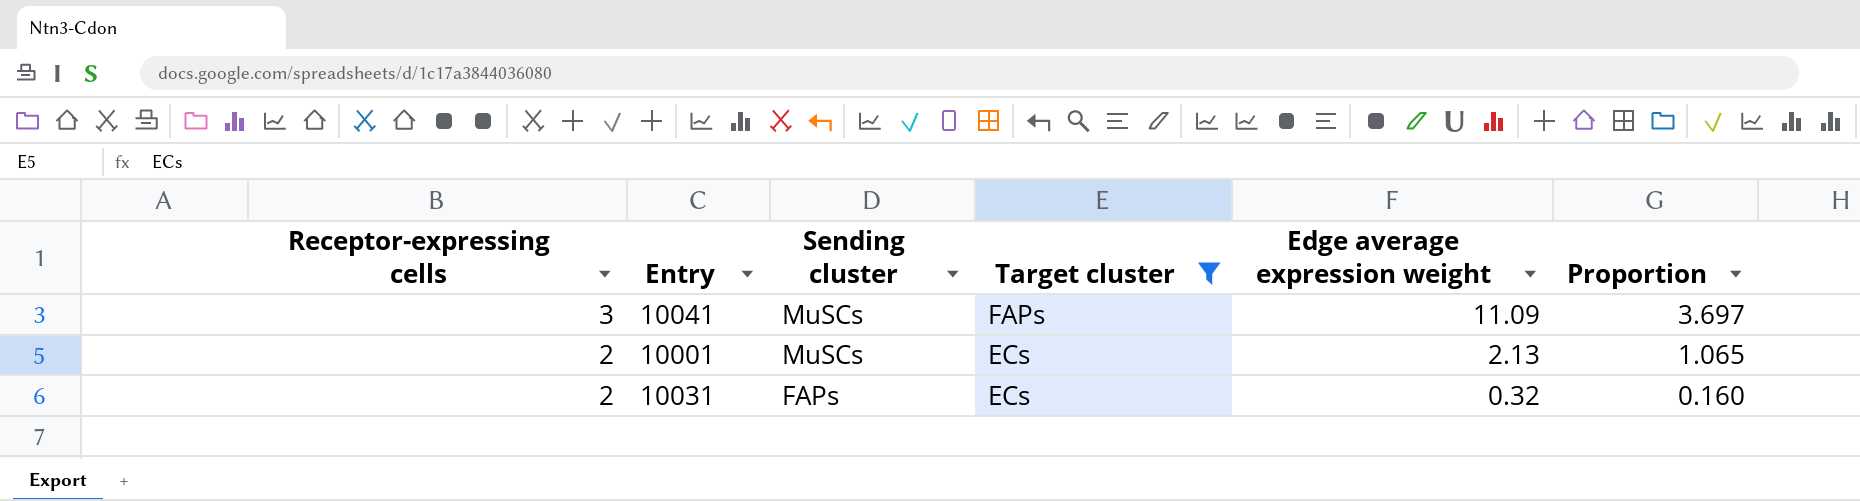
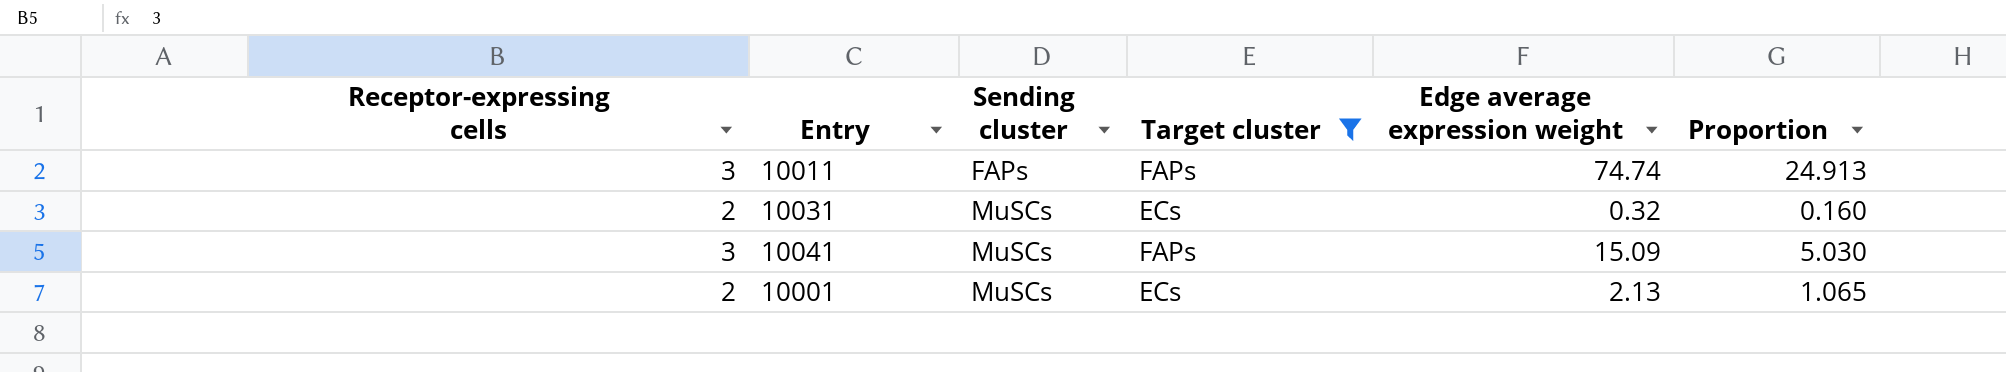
row order: Receptor-expressing cells descending -> Sending cluster ascending
row 10011: none -> 3 | FAPs | FAPs | 74.74 | 24.913
10031 | Sending cluster: FAPs -> MuSCs
10041 | Edge average expression weight: 11.09 -> 15.09
10041 | Proportion: 3.697 -> 5.030

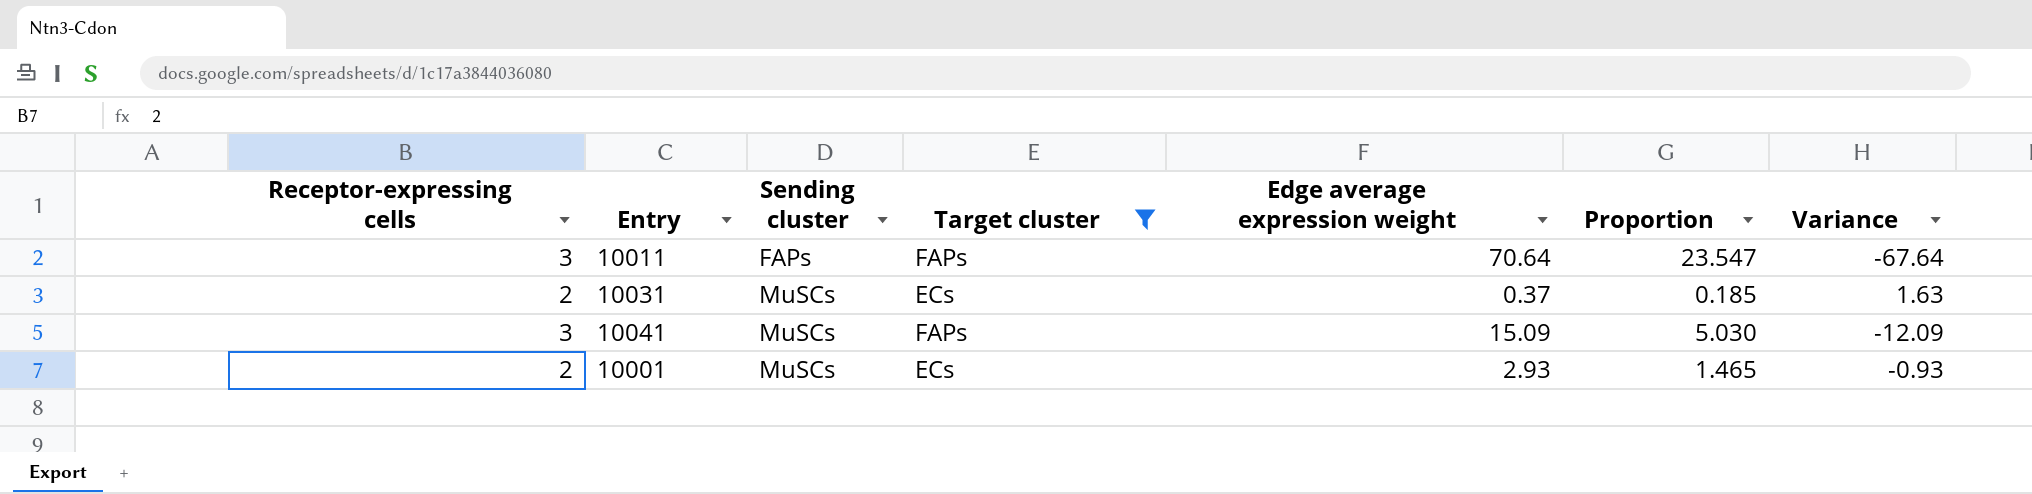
column Variance | formula: none -> [Receptor-expressing cells] - [Edge average expression weight]
10011 | Edge average expression weight: 74.74 -> 70.64
10011 | Proportion: 24.913 -> 23.547
10031 | Edge average expression weight: 0.32 -> 0.37
10031 | Proportion: 0.160 -> 0.185
10001 | Edge average expression weight: 2.13 -> 2.93
10001 | Proportion: 1.065 -> 1.465

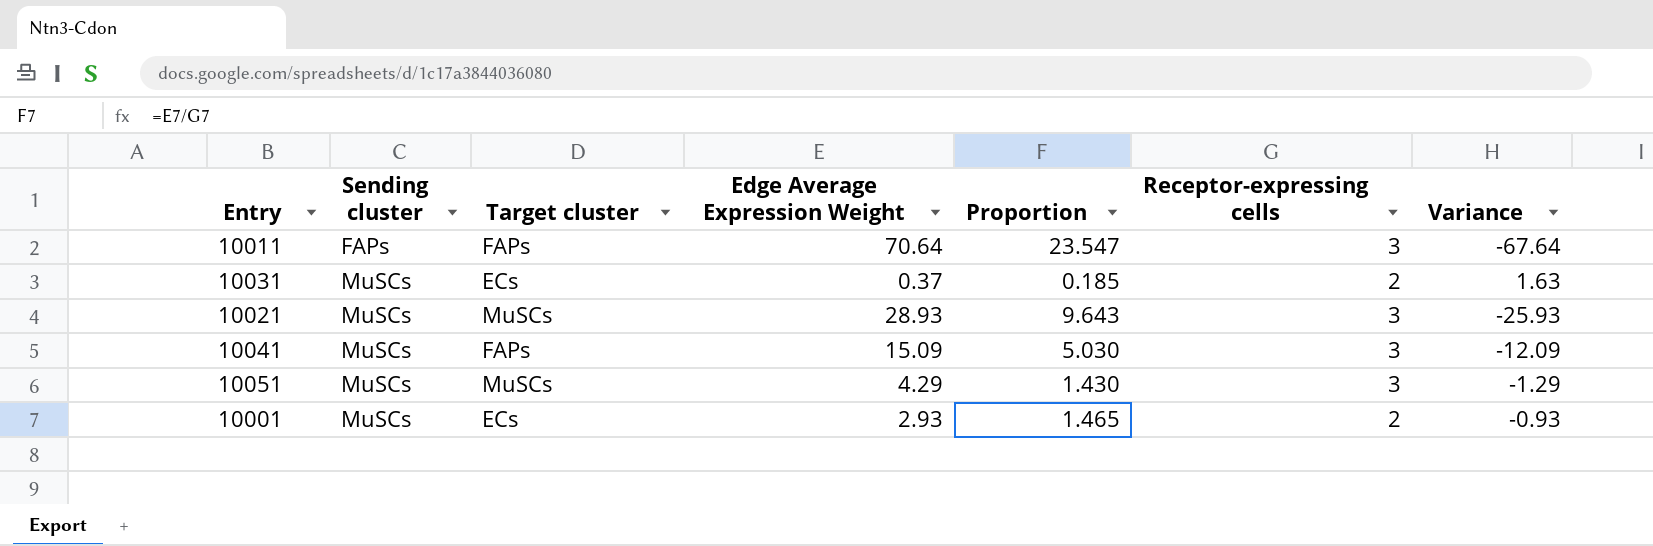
filter: Target cluster != MuSCs -> none
column name: Edge average expression weight -> Edge Average Expression Weight
column Receptor-expressing cells | position: 1 -> 6

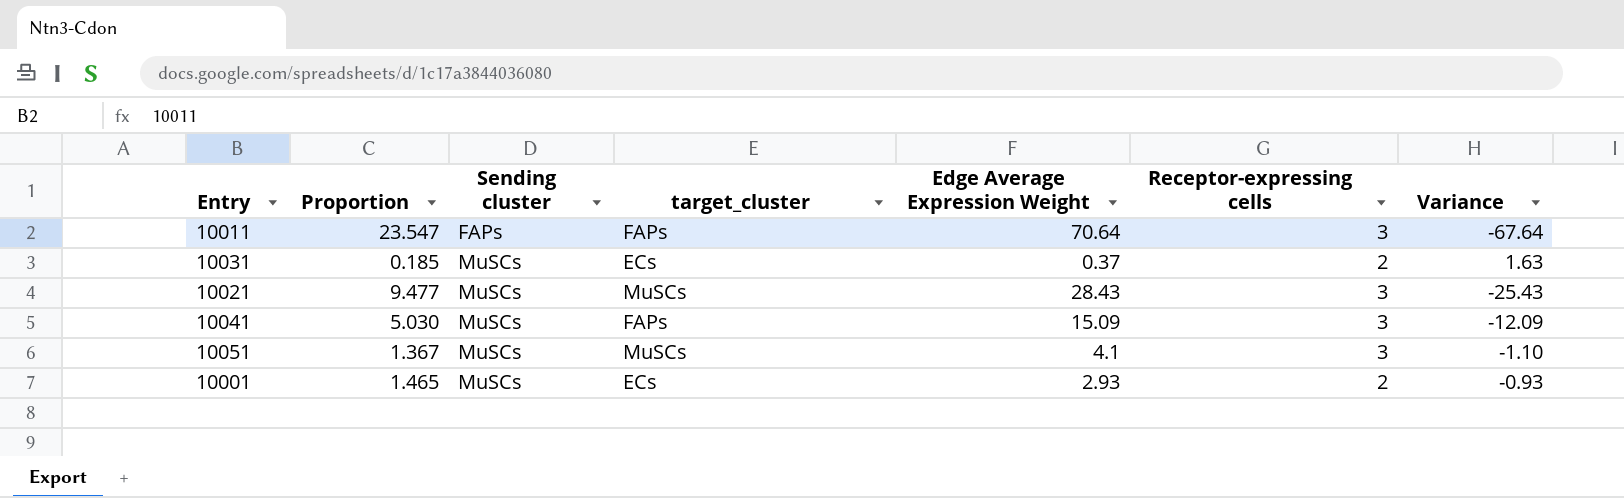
column Proportion | position: 5 -> 2
column name: Target cluster -> target_cluster
10021 | Proportion: 9.643 -> 9.477
10021 | Edge Average Expression Weight: 28.93 -> 28.43
10021 | Variance: -25.93 -> -25.43
10051 | Proportion: 1.430 -> 1.367
10051 | Edge Average Expression Weight: 4.29 -> 4.1
10051 | Variance: -1.29 -> -1.10

